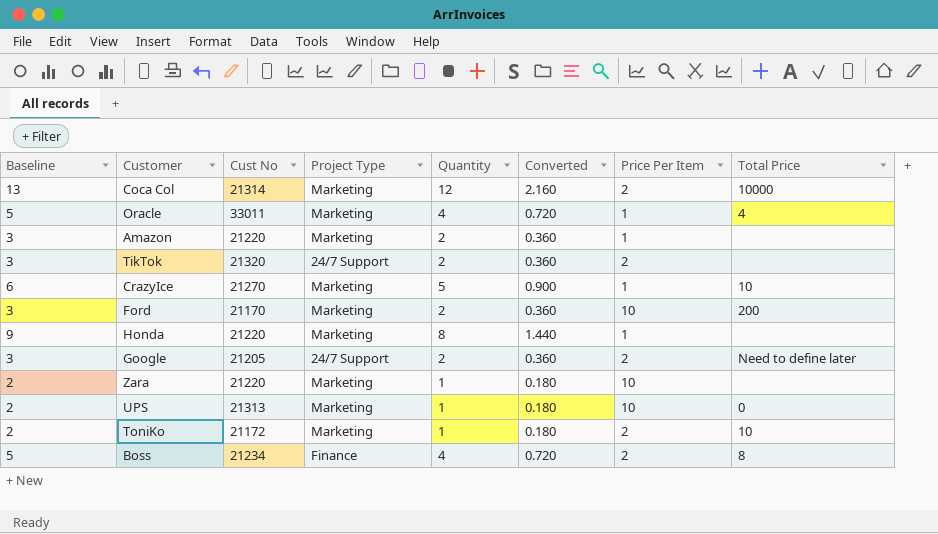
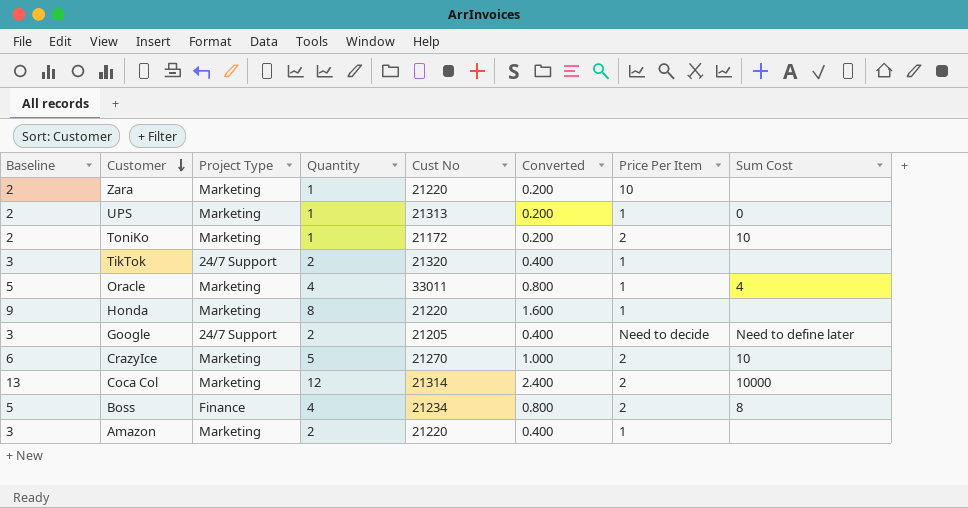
row order: none -> Customer descending
column Cust No | position: 3 -> 5
column Converted | formula: [Quantity] * 0.18 -> [Quantity] * 0.2
column name: Total Price -> Sum Cost
row Ford: 3 | 21170 | Marketing | 2 | 0.360 | 10 | 200 -> none
UPS | Price Per Item: 10 -> 1
TikTok | Price Per Item: 2 -> 1
Google | Price Per Item: 2 -> Need to decide
CrazyIce | Price Per Item: 1 -> 2

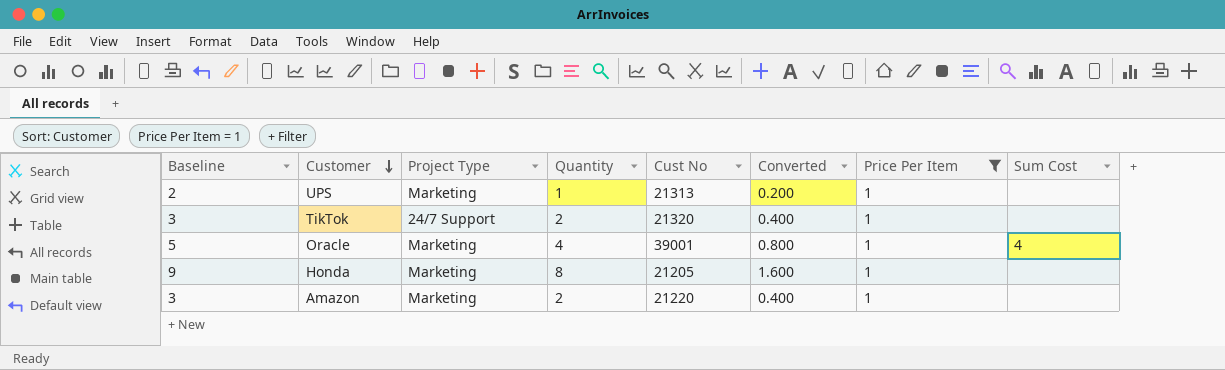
filter: none -> Price Per Item = 1
UPS | Sum Cost: 0 -> none
Oracle | Cust No: 33011 -> 39001
Honda | Cust No: 21220 -> 21205

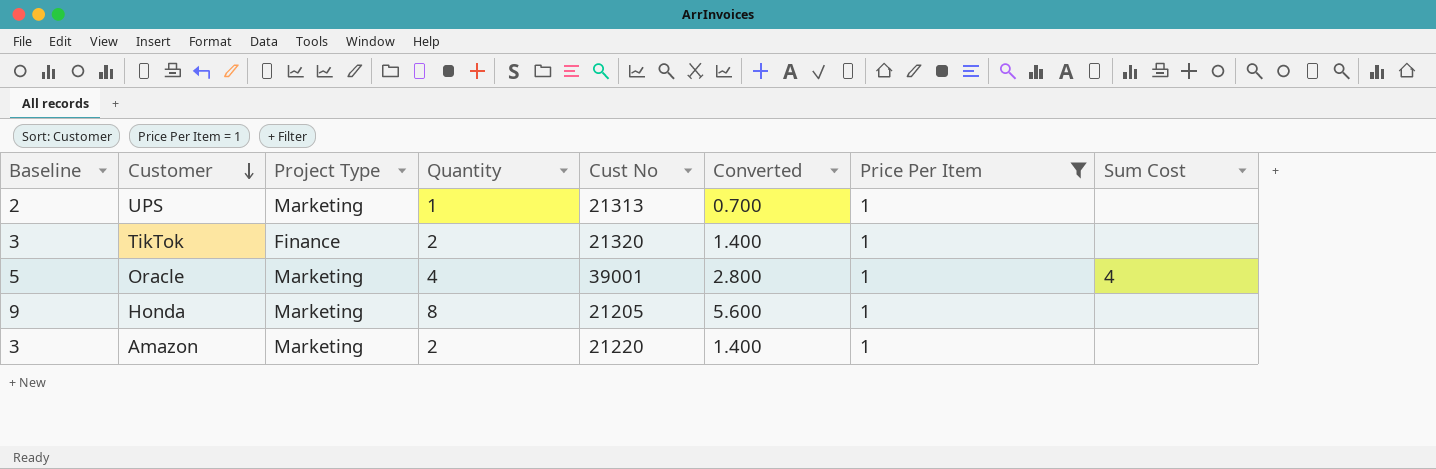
column Converted | formula: [Quantity] * 0.2 -> [Quantity] * 0.7
TikTok | Project Type: 24/7 Support -> Finance

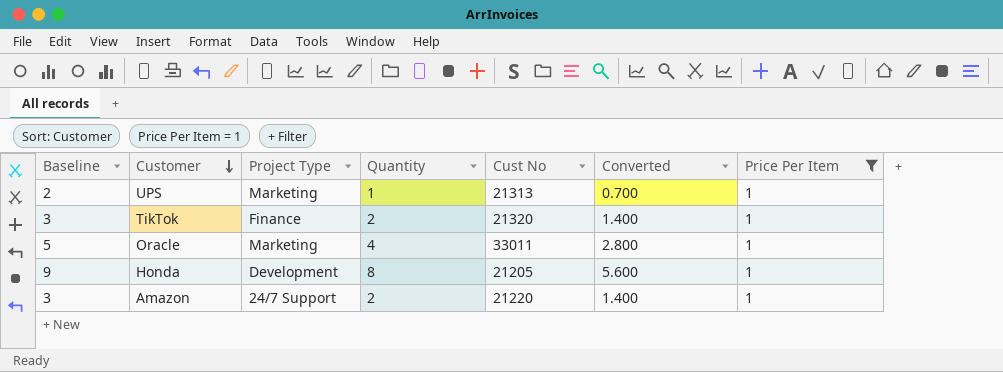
column Sum Cost | position: 8 -> none
Oracle | Cust No: 39001 -> 33011
Honda | Project Type: Marketing -> Development
Amazon | Project Type: Marketing -> 24/7 Support

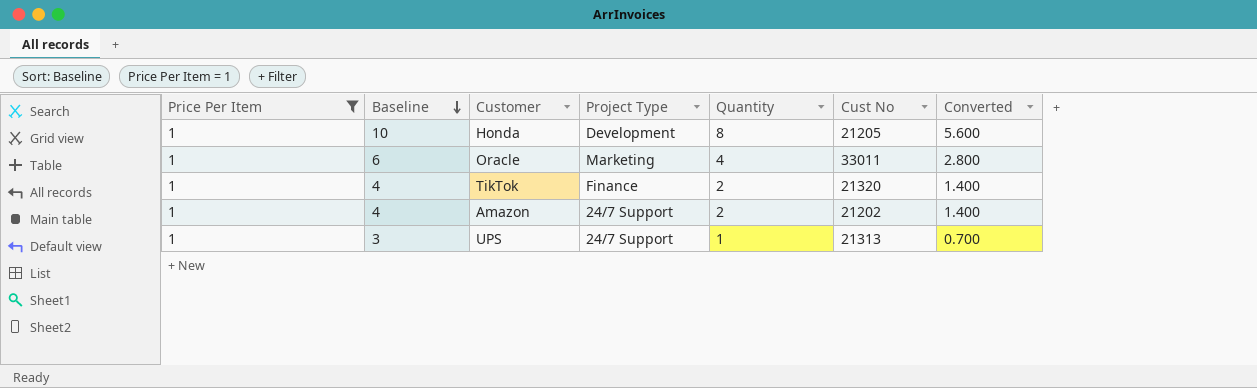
row order: Customer descending -> Baseline descending
column Price Per Item | position: 7 -> 1
column Baseline | formula: [Quantity] + 1 -> [Quantity] + 2
Amazon | Cust No: 21220 -> 21202
UPS | Project Type: Marketing -> 24/7 Support

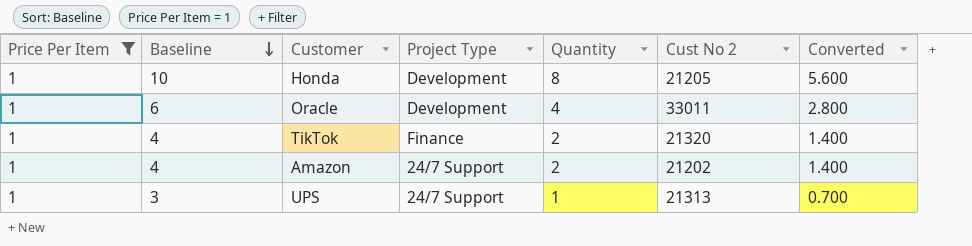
column name: Cust No -> Cust No 2
Oracle | Project Type: Marketing -> Development

